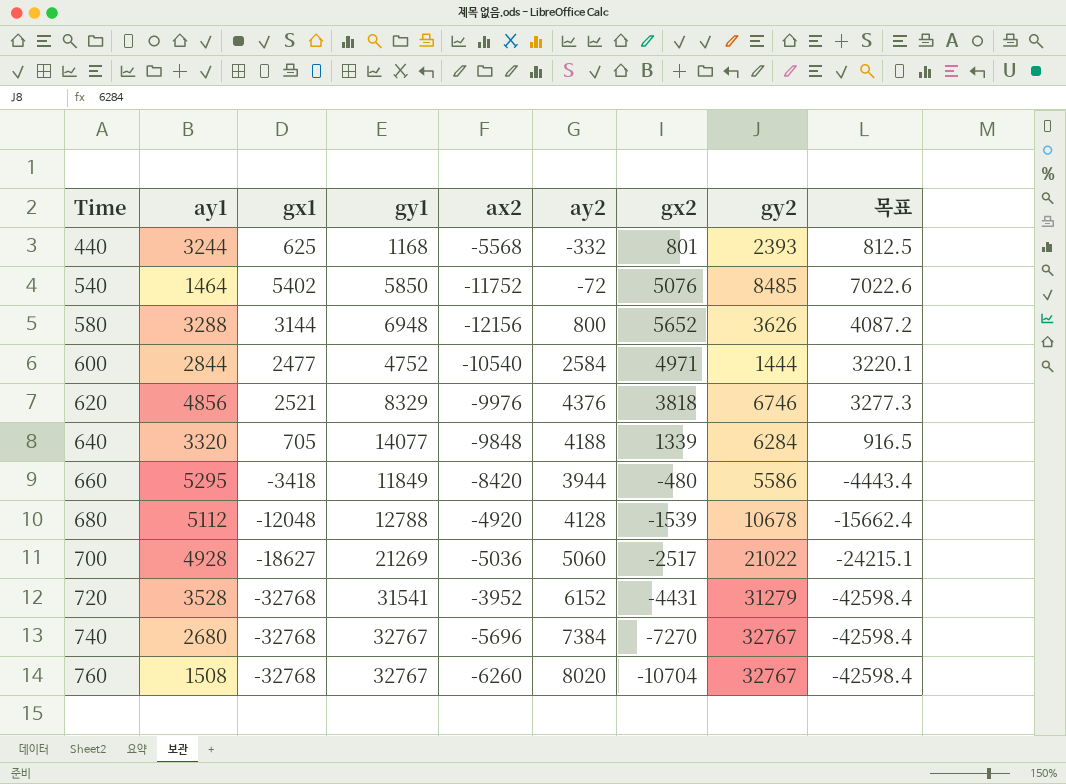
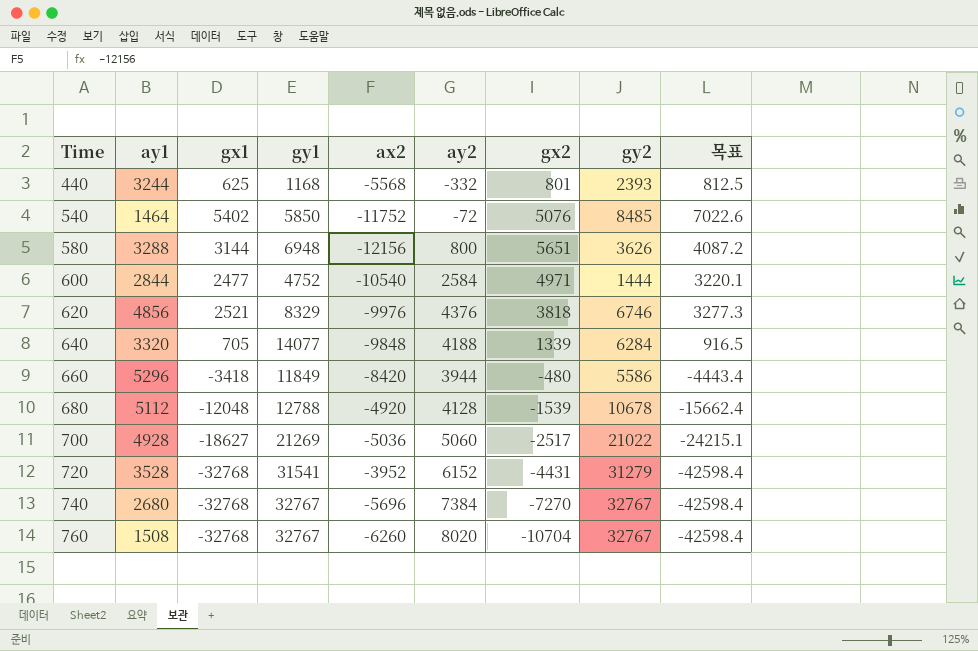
580 | gx2: 5652 -> 5651
660 | ay1: 5295 -> 5296

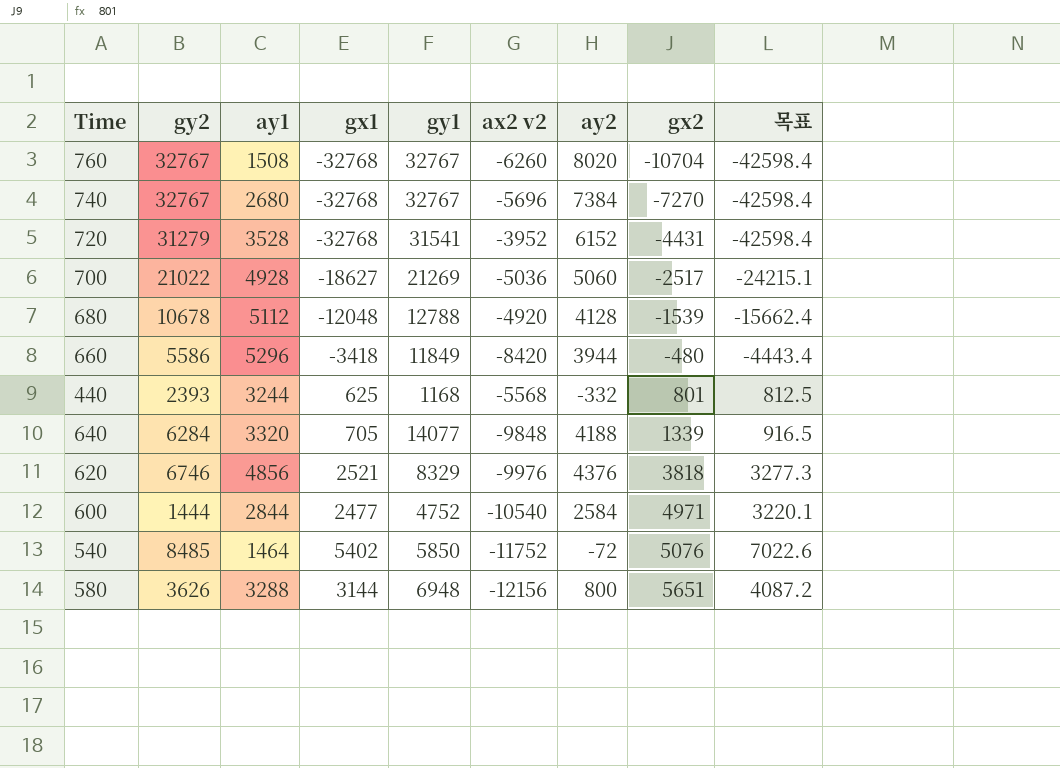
row order: Time ascending -> gx2 ascending
column gy2 | position: 8 -> 2
column name: ax2 -> ax2 v2

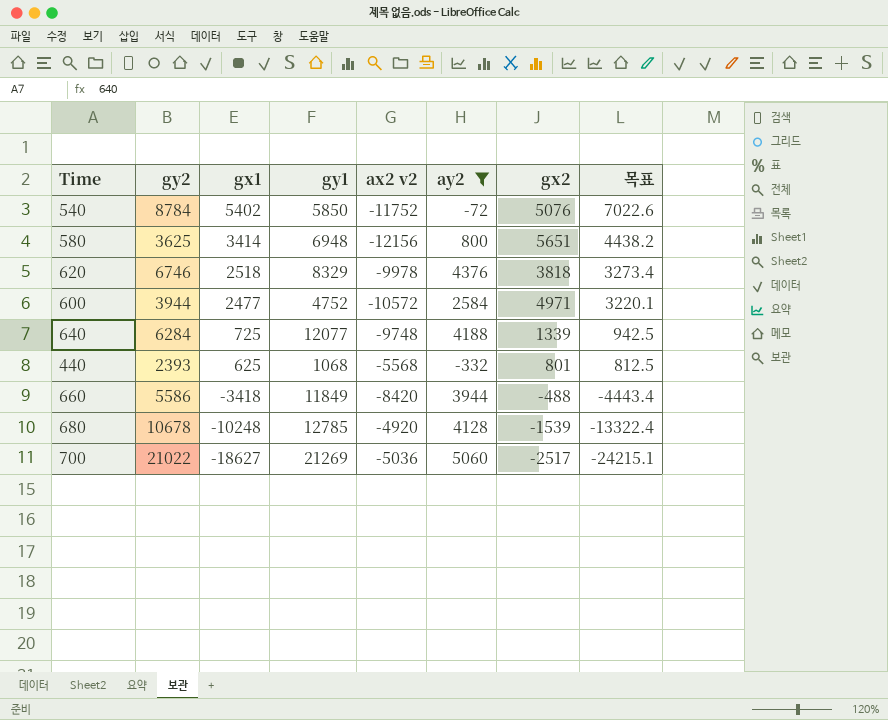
filter: none -> ay2 <= 5060
row order: gx2 ascending -> gx1 descending
column ay1 | position: 3 -> none
540 | gy2: 8485 -> 8784
580 | gy2: 3626 -> 3625
580 | gx1: 3144 -> 3414
580 | 목표: 4087.2 -> 4438.2
620 | gx1: 2521 -> 2518
620 | ax2 v2: -9976 -> -9978
620 | 목표: 3277.3 -> 3273.4
600 | gy2: 1444 -> 3944
600 | ax2 v2: -10540 -> -10572
640 | gx1: 705 -> 725
640 | gy1: 14077 -> 12077
640 | ax2 v2: -9848 -> -9748
640 | 목표: 916.5 -> 942.5
440 | gy1: 1168 -> 1068
660 | gx2: -480 -> -488
680 | gx1: -12048 -> -10248
680 | gy1: 12788 -> 12785
680 | 목표: -15662.4 -> -13322.4

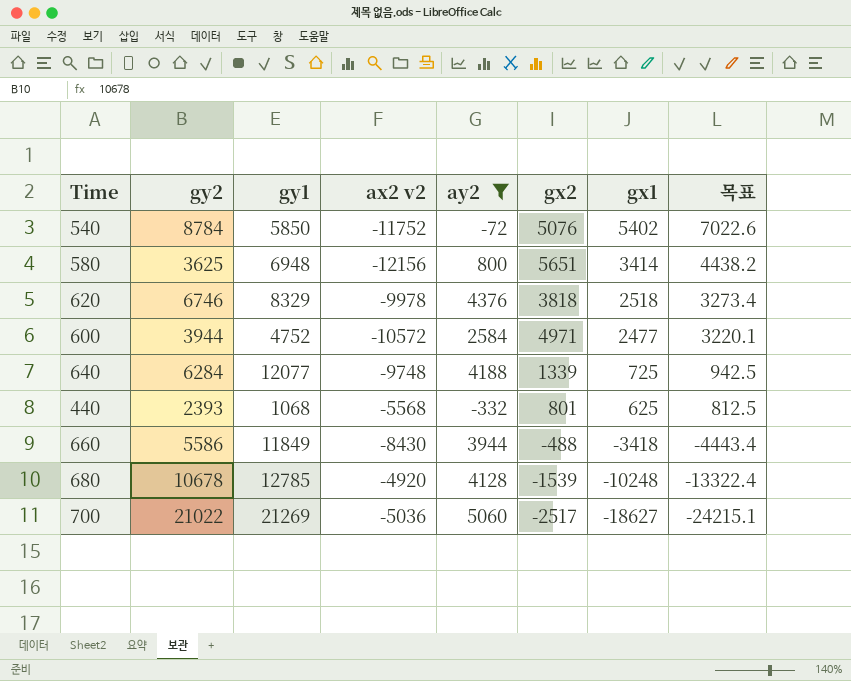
column gx1 | position: 3 -> 7
660 | ax2 v2: -8420 -> -8430

